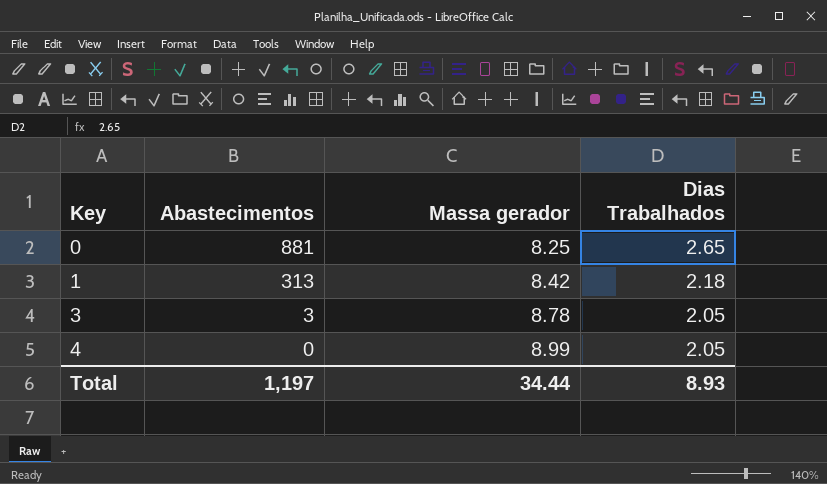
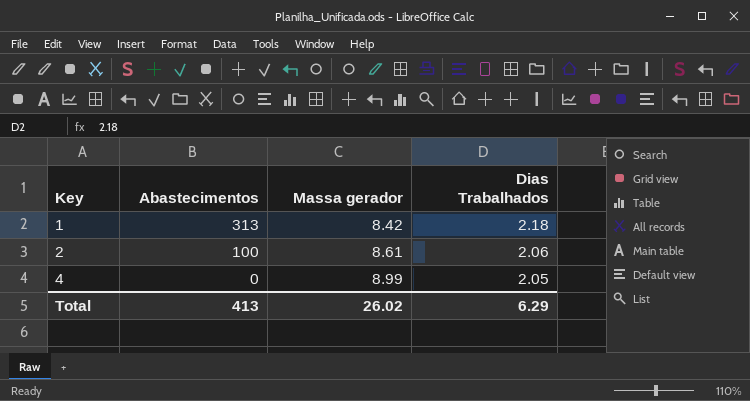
row 0: 881 | 8.25 | 2.65 -> none
row 3: 3 | 8.78 | 2.05 -> none
row 2: none -> 100 | 8.61 | 2.06
Total | Abastecimentos: 1,197 -> 413
Total | Massa gerador: 34.44 -> 26.02
Total | Dias Trabalhados: 8.93 -> 6.29

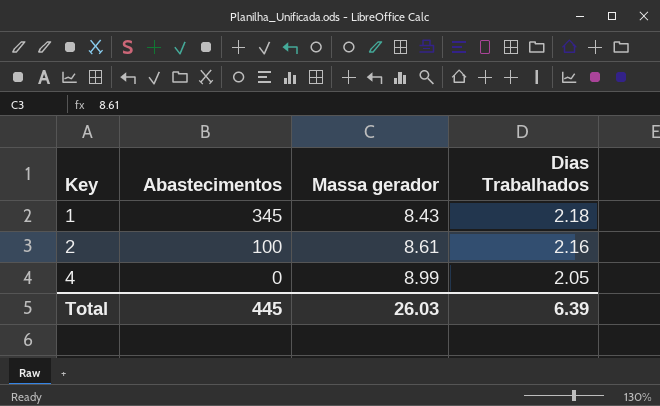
1 | Abastecimentos: 313 -> 345
1 | Massa gerador: 8.42 -> 8.43
2 | Dias Trabalhados: 2.06 -> 2.16
Total | Abastecimentos: 413 -> 445
Total | Massa gerador: 26.02 -> 26.03
Total | Dias Trabalhados: 6.29 -> 6.39

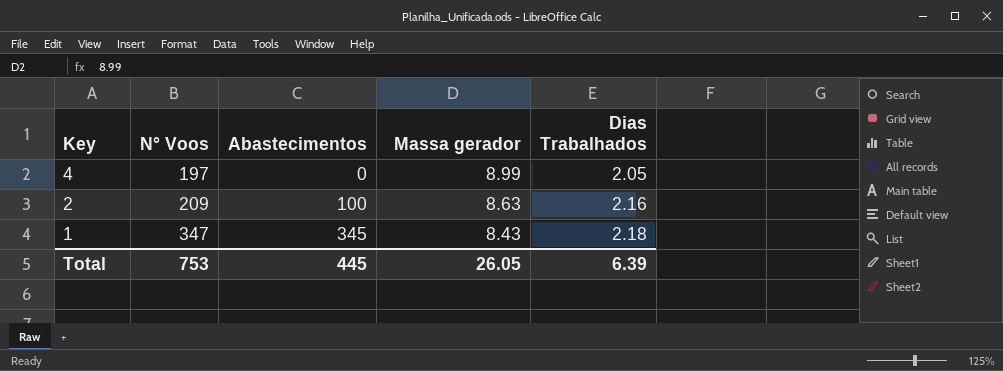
row order: Key ascending -> Key descending
column N° Voos | position: none -> 2
2 | Massa gerador: 8.61 -> 8.63
Total | Massa gerador: 26.03 -> 26.05

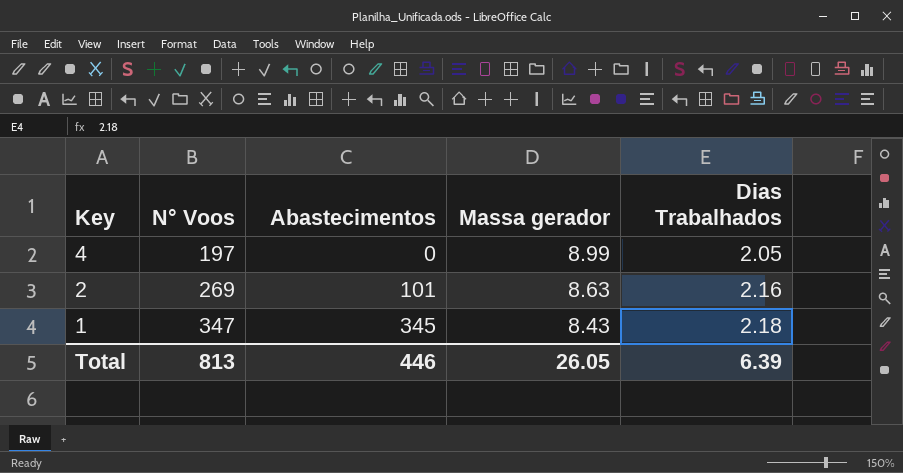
2 | N° Voos: 209 -> 269
2 | Abastecimentos: 100 -> 101
Total | N° Voos: 753 -> 813
Total | Abastecimentos: 445 -> 446

